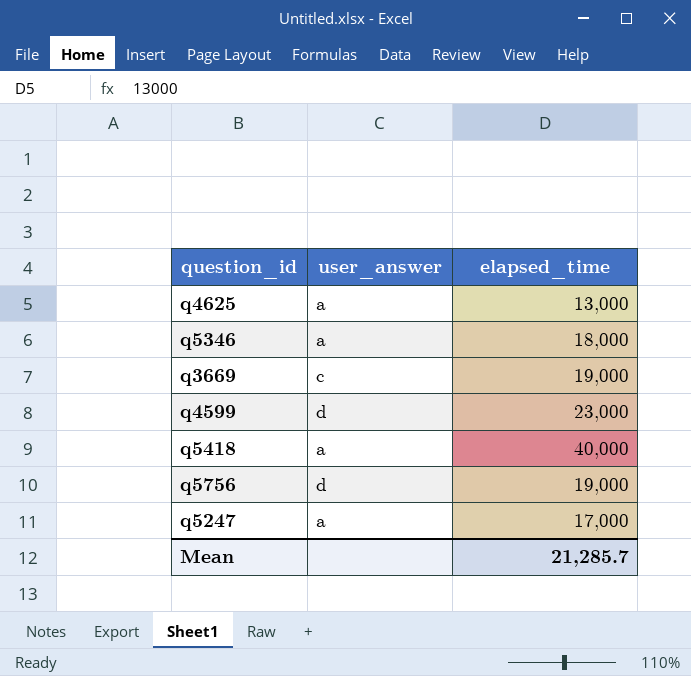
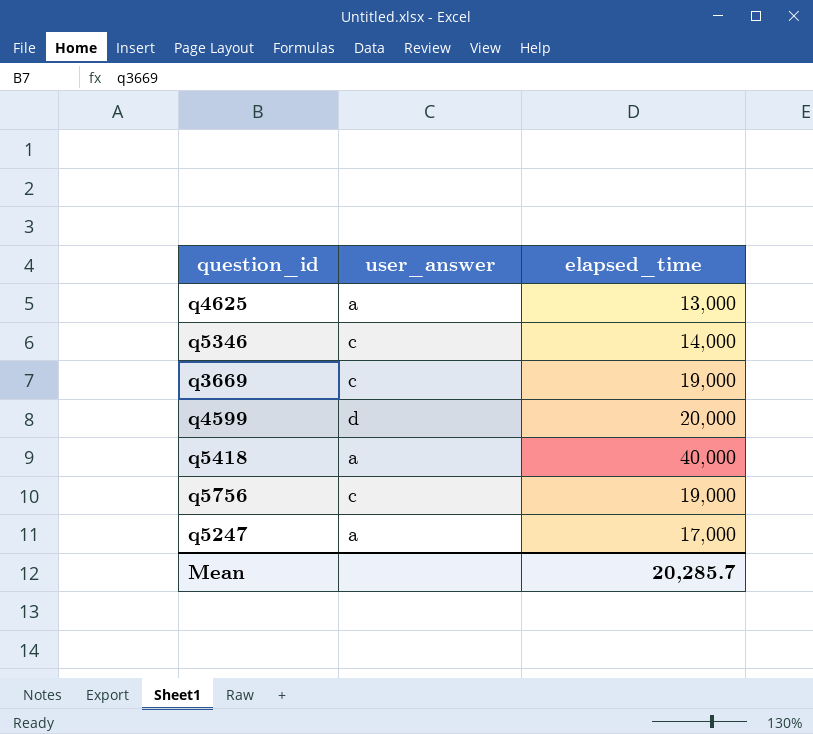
q5346 | user_answer: a -> c
q5346 | elapsed_time: 18,000 -> 14,000
q4599 | elapsed_time: 23,000 -> 20,000
q5756 | user_answer: d -> c
Mean | elapsed_time: 21,285.7 -> 20,285.7

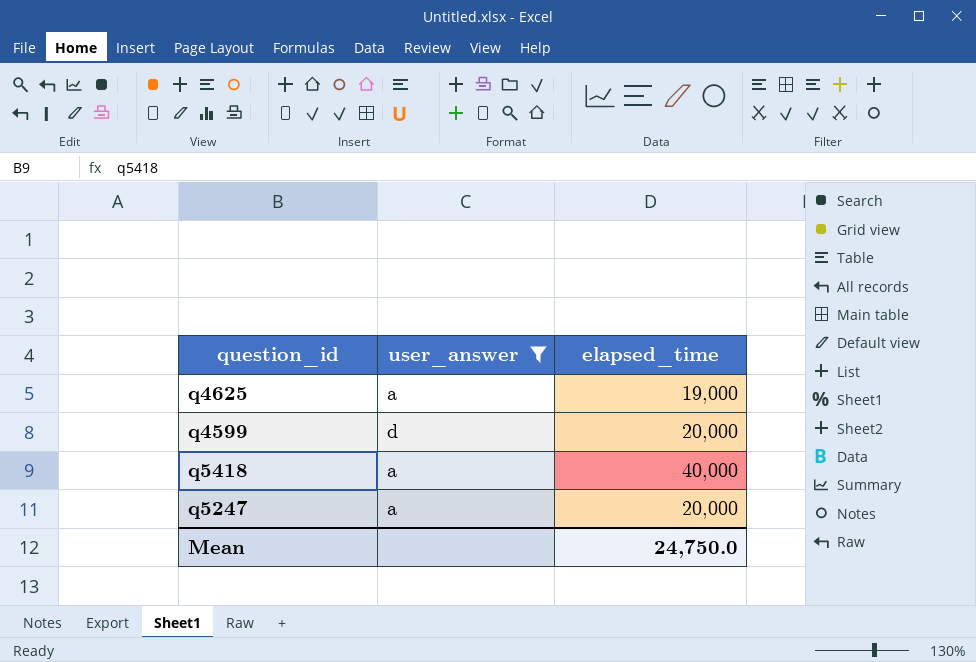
filter: none -> user_answer != c
q4625 | elapsed_time: 13,000 -> 19,000
q5247 | elapsed_time: 17,000 -> 20,000
Mean | elapsed_time: 20,285.7 -> 24,750.0

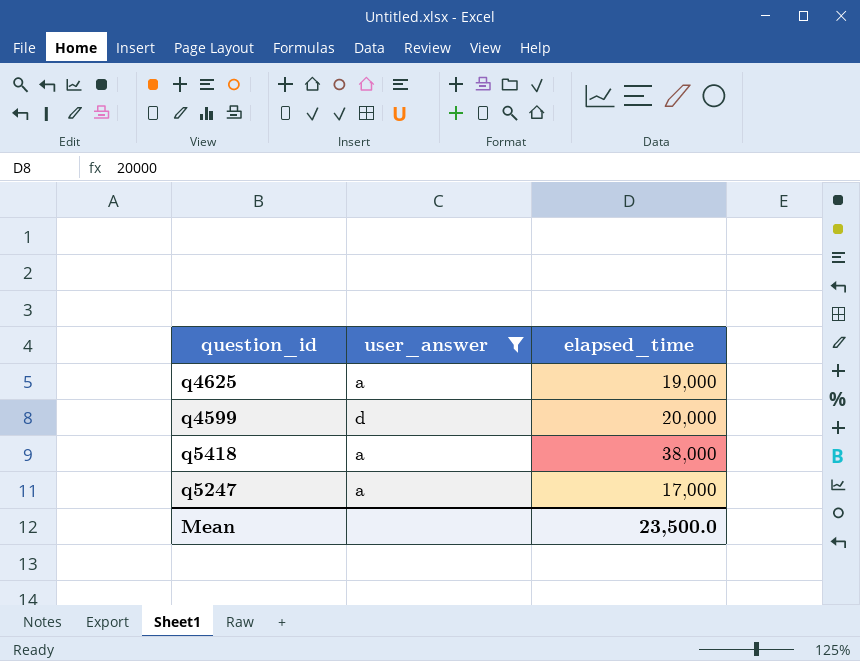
q5418 | elapsed_time: 40,000 -> 38,000
q5247 | elapsed_time: 20,000 -> 17,000
Mean | elapsed_time: 24,750.0 -> 23,500.0

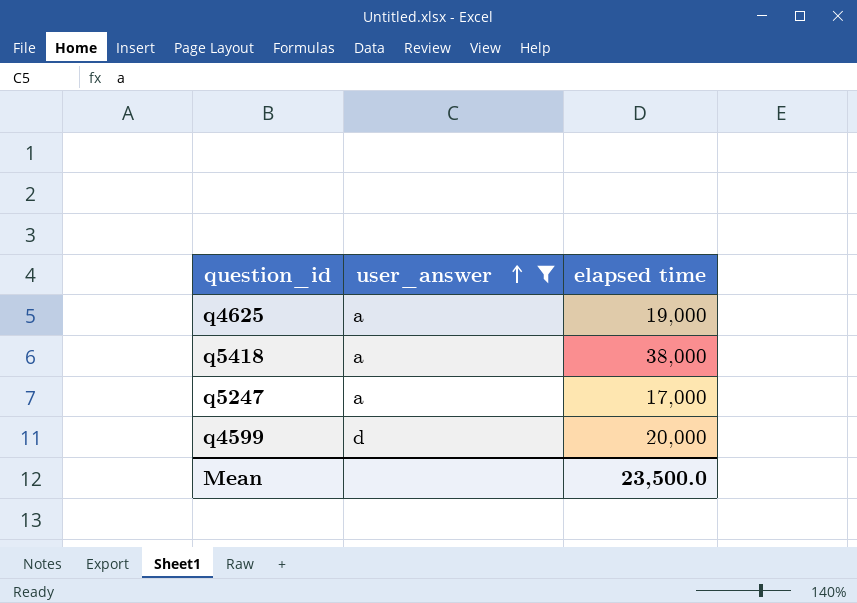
row order: none -> user_answer ascending
column name: elapsed_time -> elapsed time

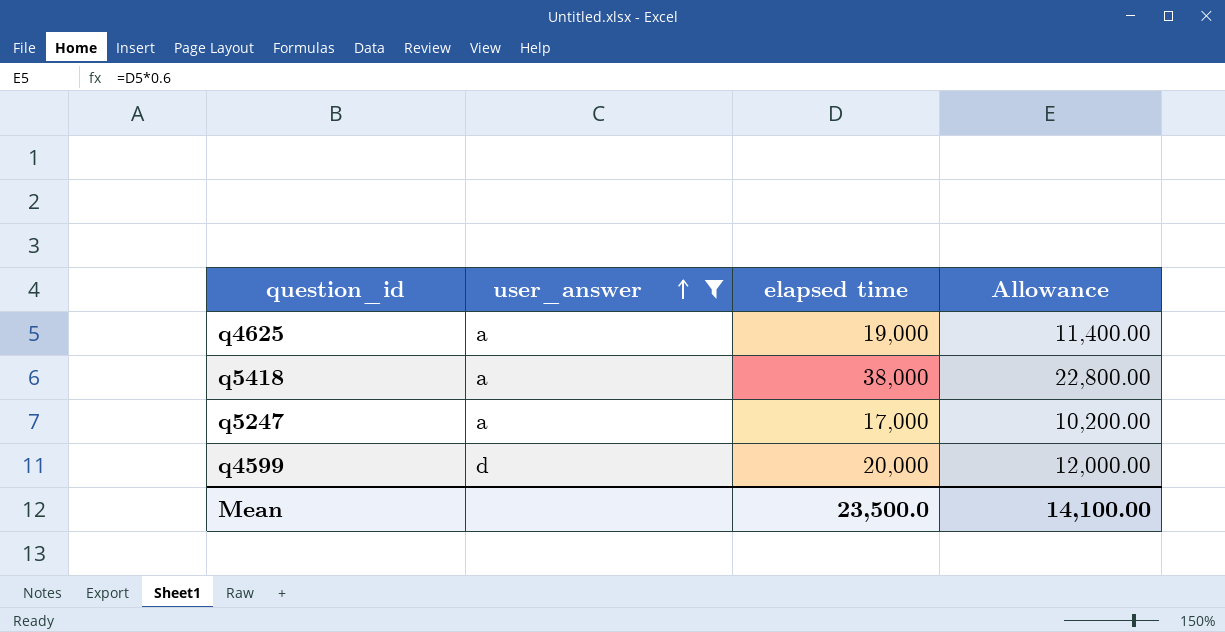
column Allowance | formula: none -> [elapsed time] * 0.6

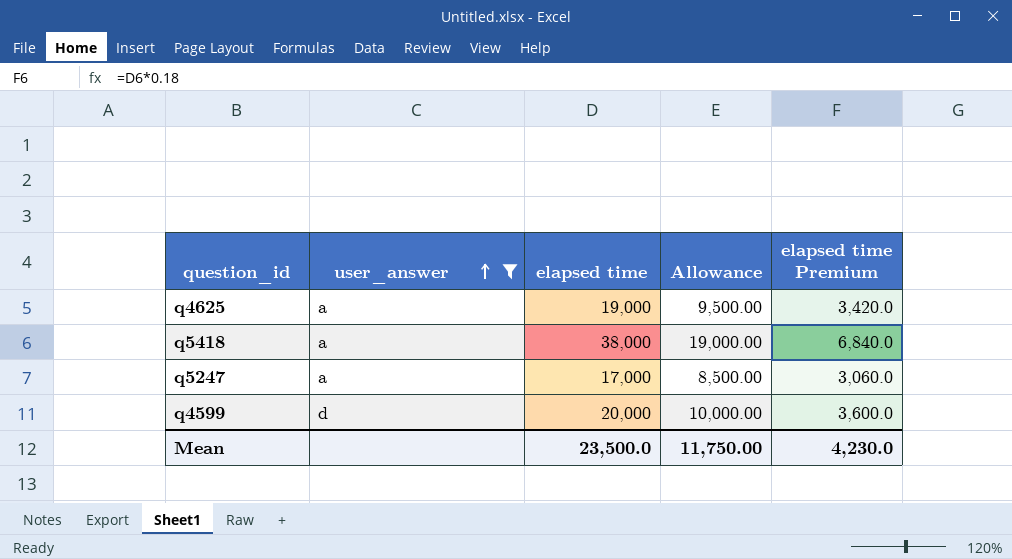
column Allowance | formula: [elapsed time] * 0.6 -> [elapsed time] * 0.5
column elapsed time Premium | formula: none -> [elapsed time] * 0.18
Mean | Allowance: 14,100.00 -> 11,750.00

